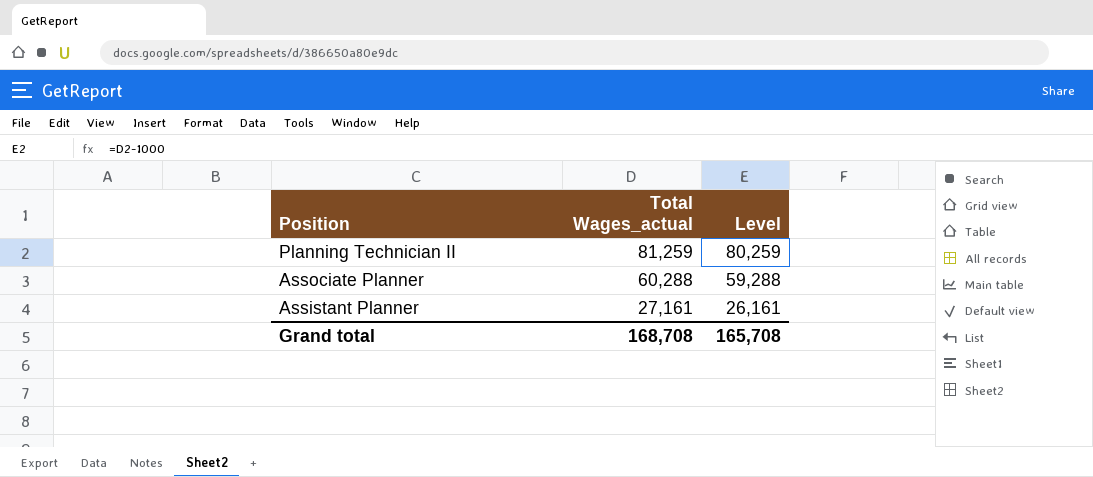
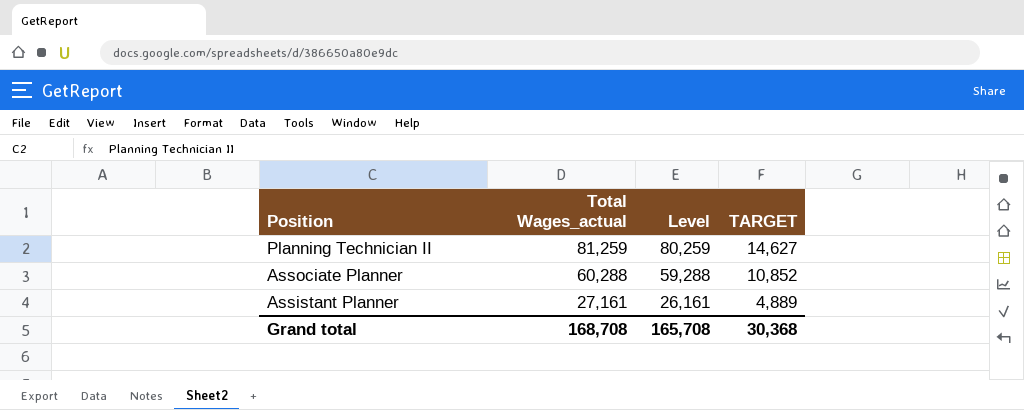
column TARGET | formula: none -> [Total Wages_actual] * 0.18

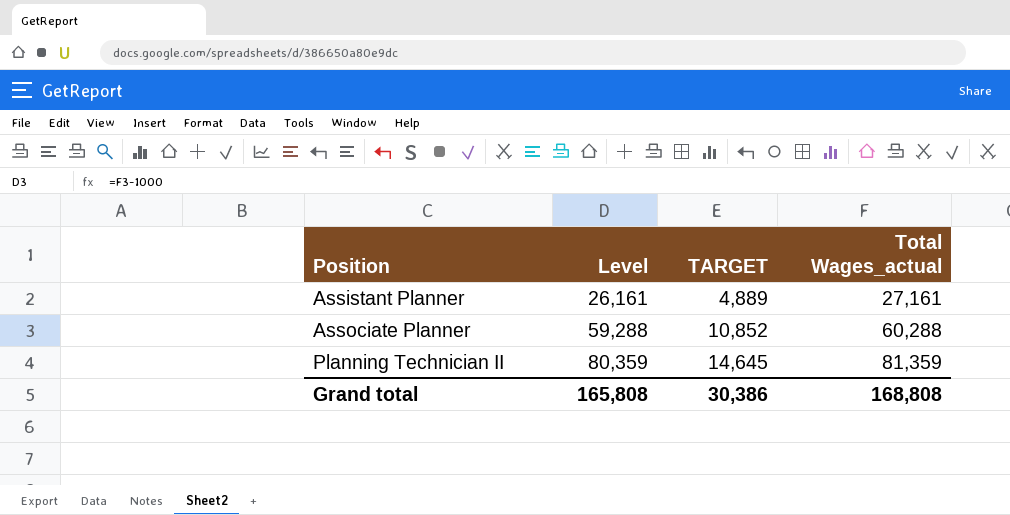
row order: Position descending -> Position ascending
column Total Wages_actual | position: 2 -> 4
Planning Technician II | Level: 80,259 -> 80,359
Planning Technician II | TARGET: 14,627 -> 14,645
Planning Technician II | Total Wages_actual: 81,259 -> 81,359
Grand total | Level: 165,708 -> 165,808
Grand total | TARGET: 30,368 -> 30,386
Grand total | Total Wages_actual: 168,708 -> 168,808

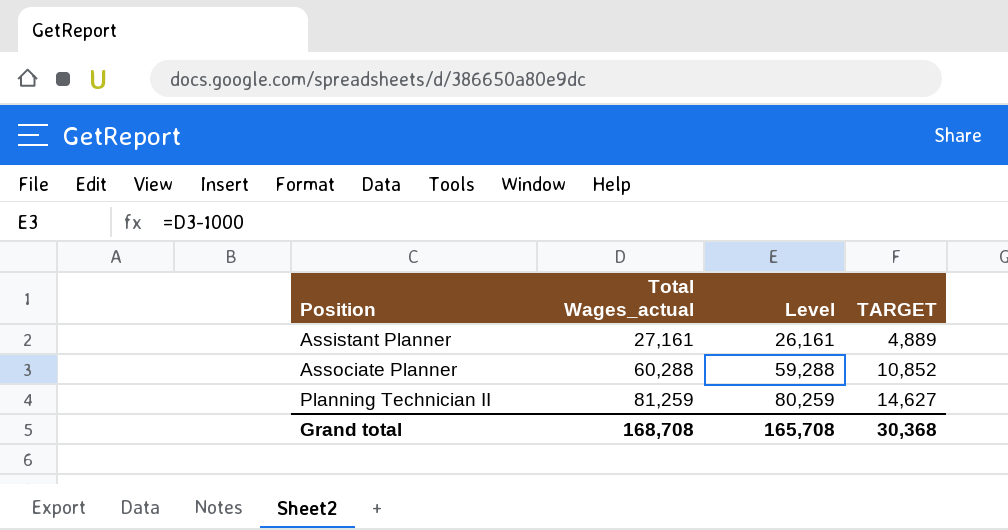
column Total Wages_actual | position: 4 -> 2
Planning Technician II | Total Wages_actual: 81,359 -> 81,259
Planning Technician II | Level: 80,359 -> 80,259
Planning Technician II | TARGET: 14,645 -> 14,627
Grand total | Total Wages_actual: 168,808 -> 168,708
Grand total | Level: 165,808 -> 165,708
Grand total | TARGET: 30,386 -> 30,368

